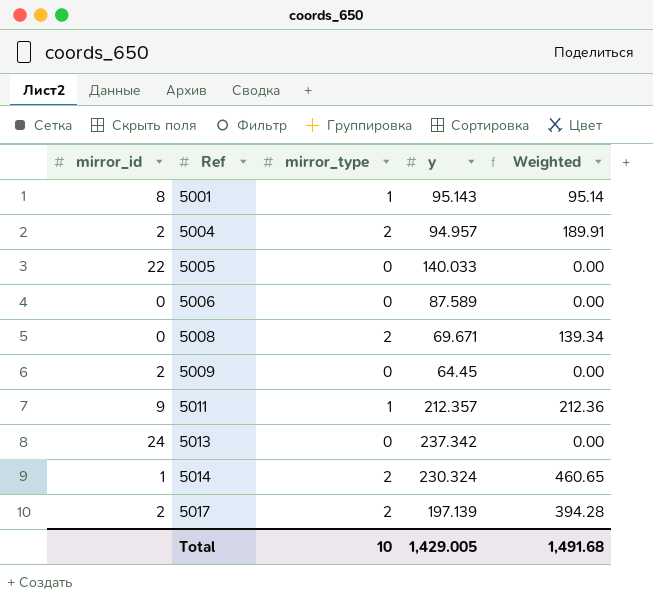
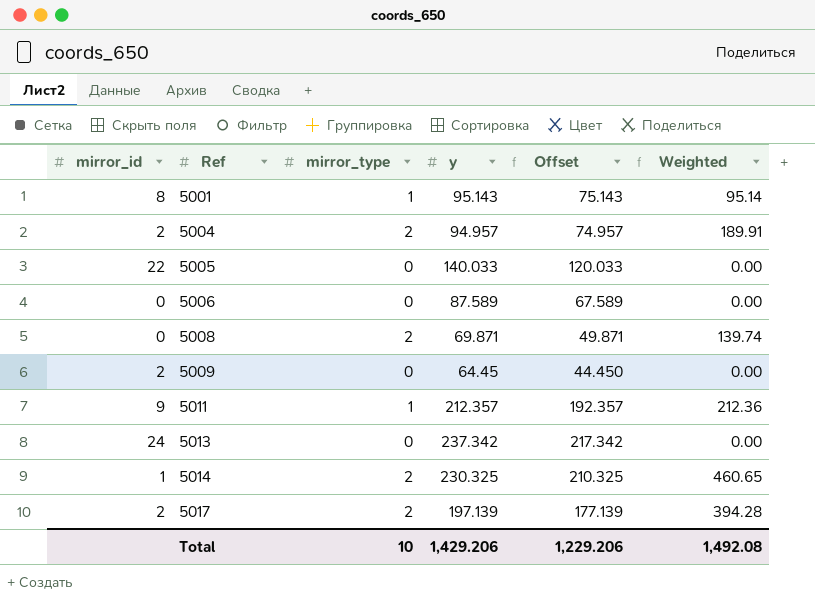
column Offset | formula: none -> [y] - 20
5008 | y: 69.671 -> 69.871
5008 | Weighted: 139.34 -> 139.74
5014 | y: 230.324 -> 230.325
Total | y: 1,429.005 -> 1,429.206
Total | Weighted: 1,491.68 -> 1,492.08

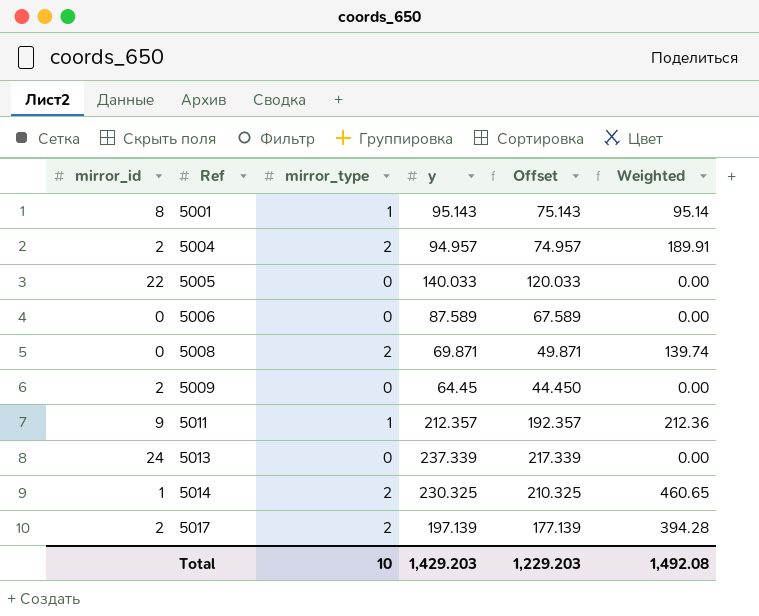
5013 | y: 237.342 -> 237.339
5013 | Offset: 217.342 -> 217.339
Total | y: 1,429.206 -> 1,429.203
Total | Offset: 1,229.206 -> 1,229.203

